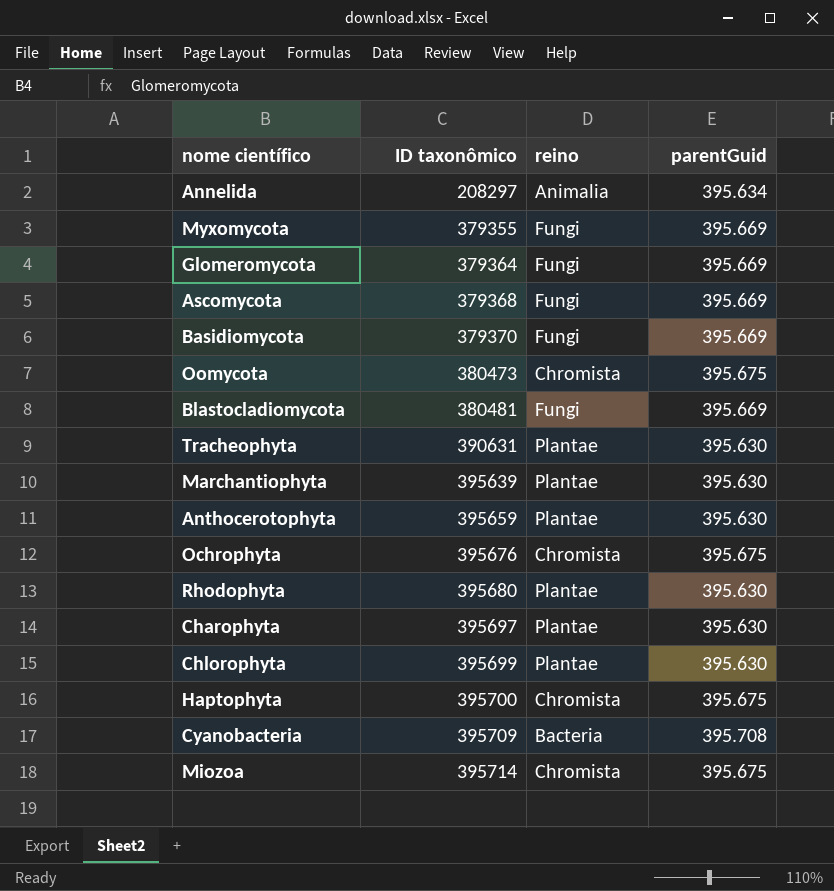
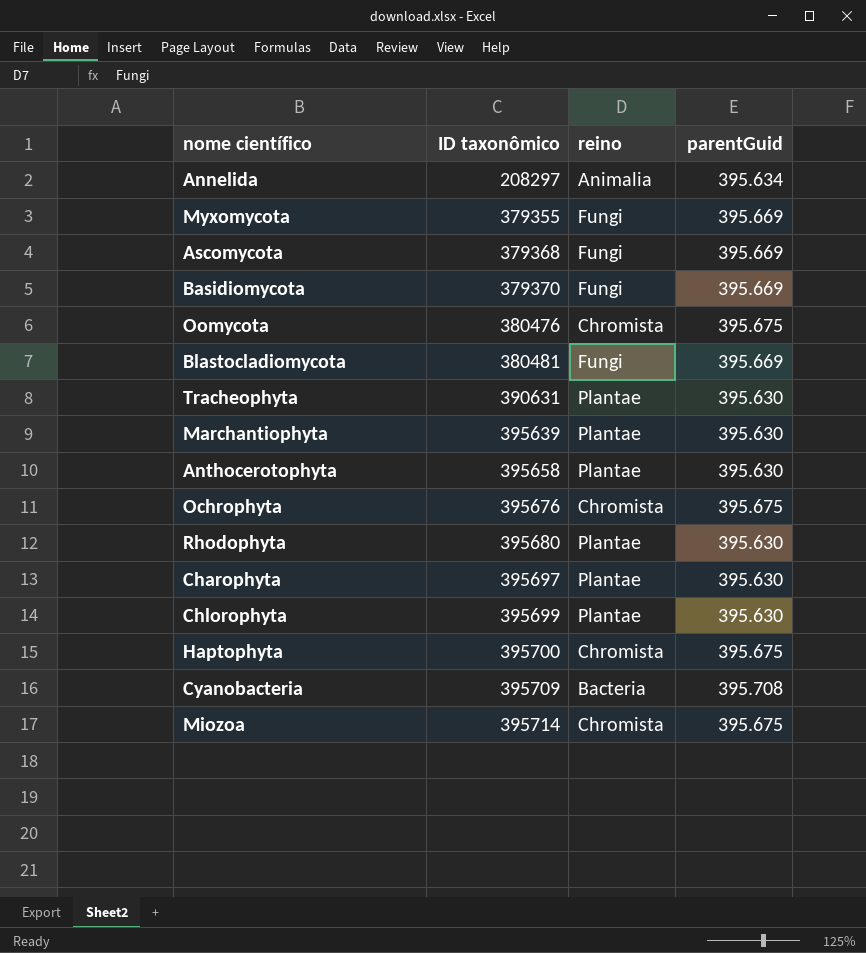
row Glomeromycota: 379364 | Fungi | 395.669 -> none
Oomycota | ID taxonômico: 380473 -> 380476
Anthocerotophyta | ID taxonômico: 395659 -> 395658

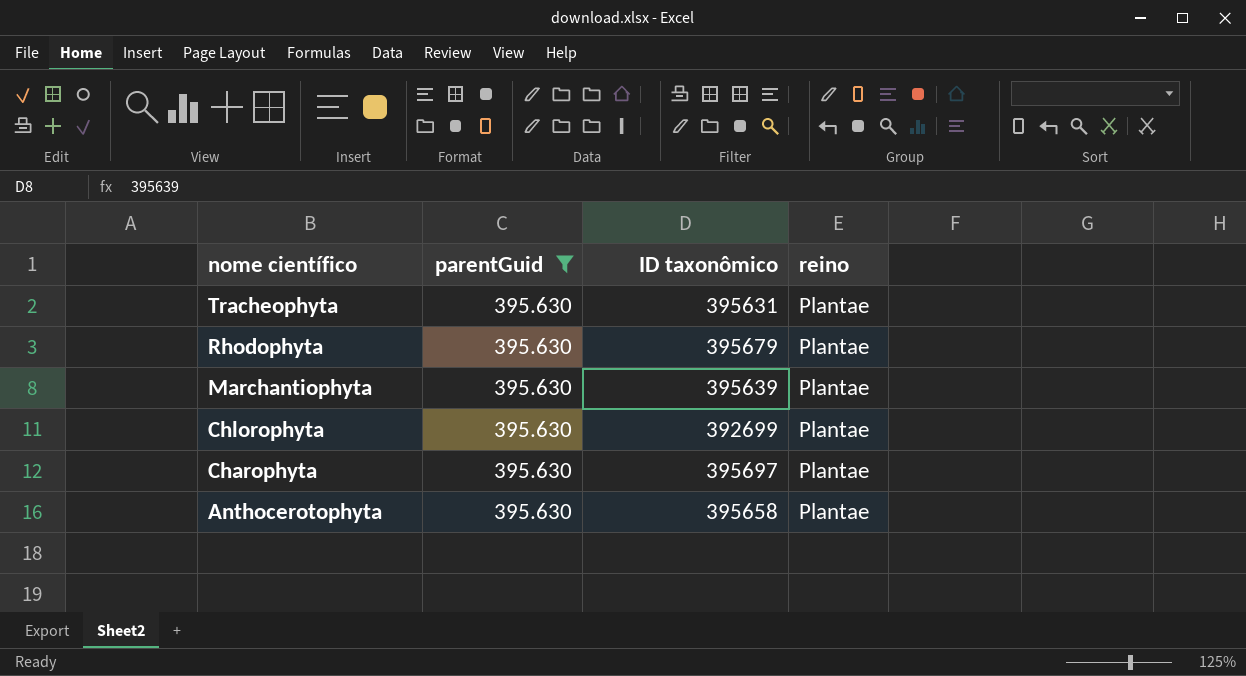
filter: none -> parentGuid = 395.630
row order: ID taxonômico ascending -> nome científico descending
column parentGuid | position: 4 -> 2
Tracheophyta | ID taxonômico: 390631 -> 395631
Rhodophyta | ID taxonômico: 395680 -> 395679
Chlorophyta | ID taxonômico: 395699 -> 392699

